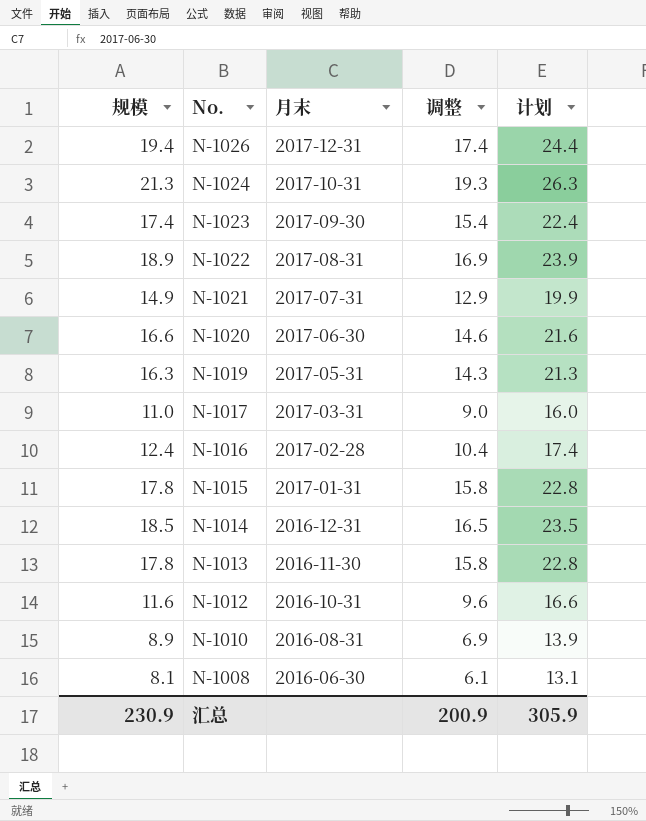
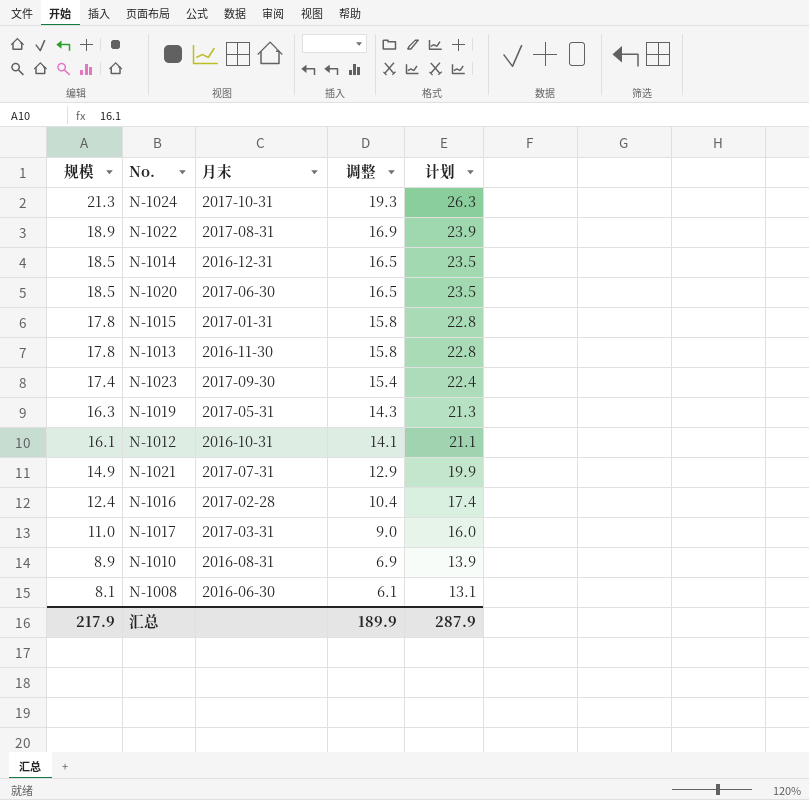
row order: No. descending -> 规模 descending
row N-1026: 19.4 | 2017-12-31 | 17.4 | 24.4 -> none
N-1020 | 规模: 16.6 -> 18.5
N-1020 | 调整: 14.6 -> 16.5
N-1020 | 计划: 21.6 -> 23.5
N-1012 | 规模: 11.6 -> 16.1
N-1012 | 调整: 9.6 -> 14.1
N-1012 | 计划: 16.6 -> 21.1
汇总 | 规模: 230.9 -> 217.9
汇总 | 调整: 200.9 -> 189.9
汇总 | 计划: 305.9 -> 287.9

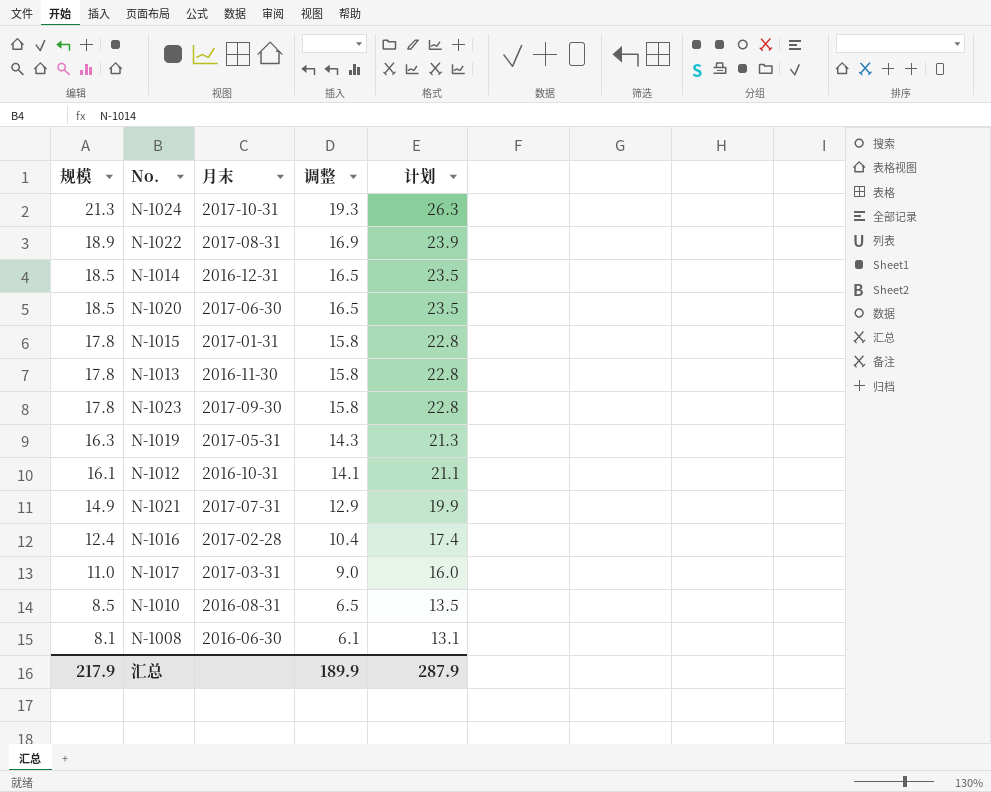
N-1023 | 规模: 17.4 -> 17.8
N-1023 | 调整: 15.4 -> 15.8
N-1023 | 计划: 22.4 -> 22.8
N-1010 | 规模: 8.9 -> 8.5
N-1010 | 调整: 6.9 -> 6.5
N-1010 | 计划: 13.9 -> 13.5

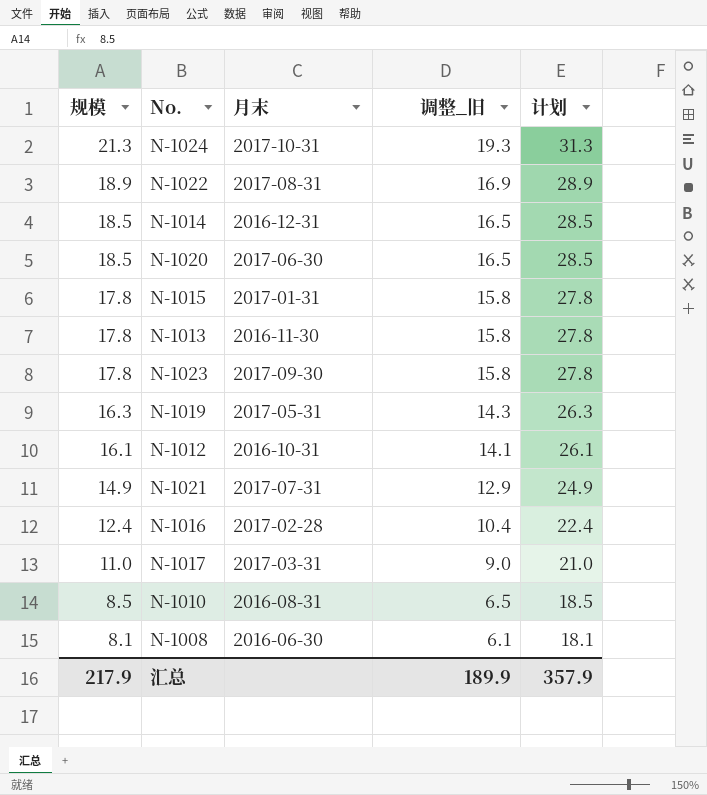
column name: 调整 -> 调整_旧
column 计划 | formula: [规模] + 5 -> [规模] + 10
汇总 | 计划: 287.9 -> 357.9

